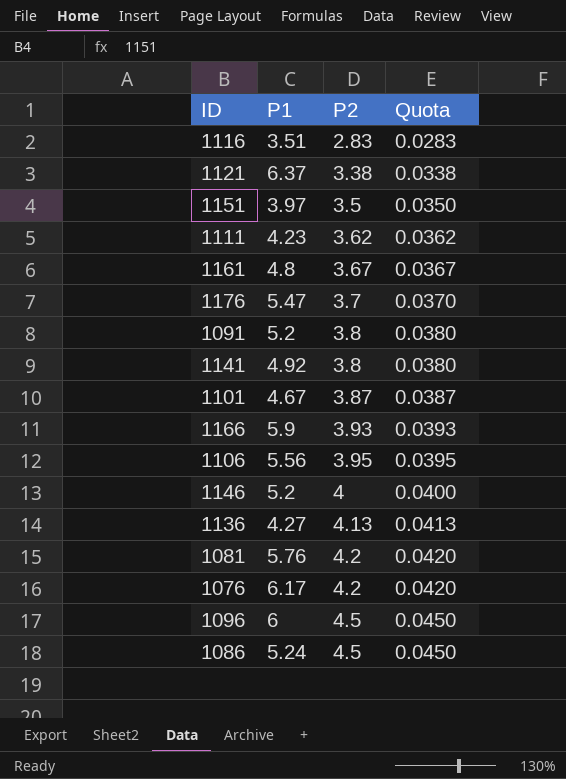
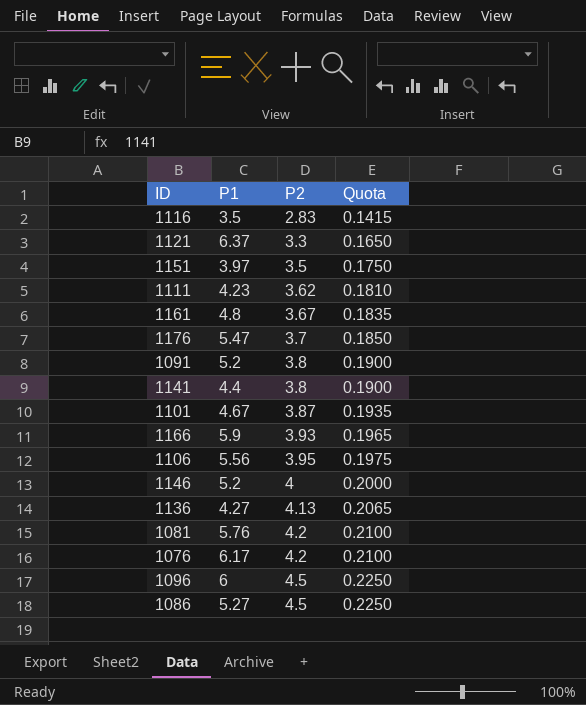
column Quota | formula: [P2] * 0.01 -> [P2] * 0.05
1116 | P1: 3.51 -> 3.5
1121 | P2: 3.38 -> 3.3
1141 | P1: 4.92 -> 4.4
1086 | P1: 5.24 -> 5.27

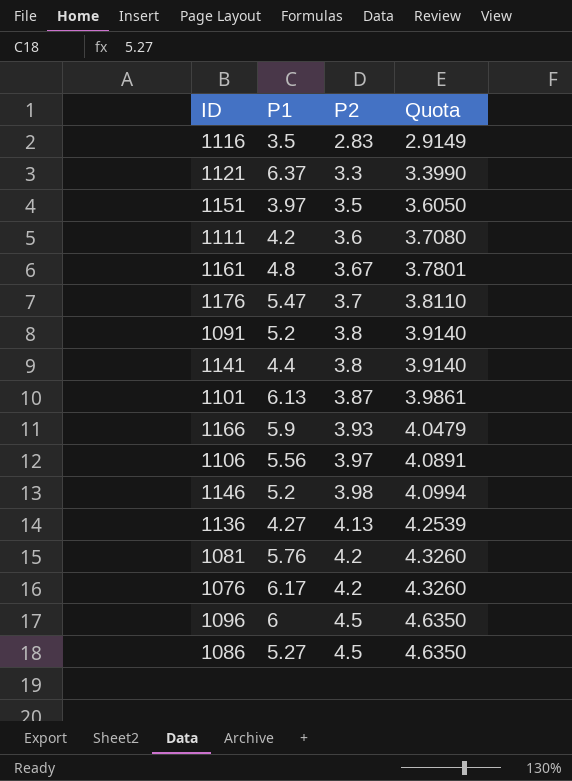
column Quota | formula: [P2] * 0.05 -> [P2] * 1.03
1111 | P1: 4.23 -> 4.2
1111 | P2: 3.62 -> 3.6
1101 | P1: 4.67 -> 6.13
1106 | P2: 3.95 -> 3.97
1146 | P2: 4 -> 3.98

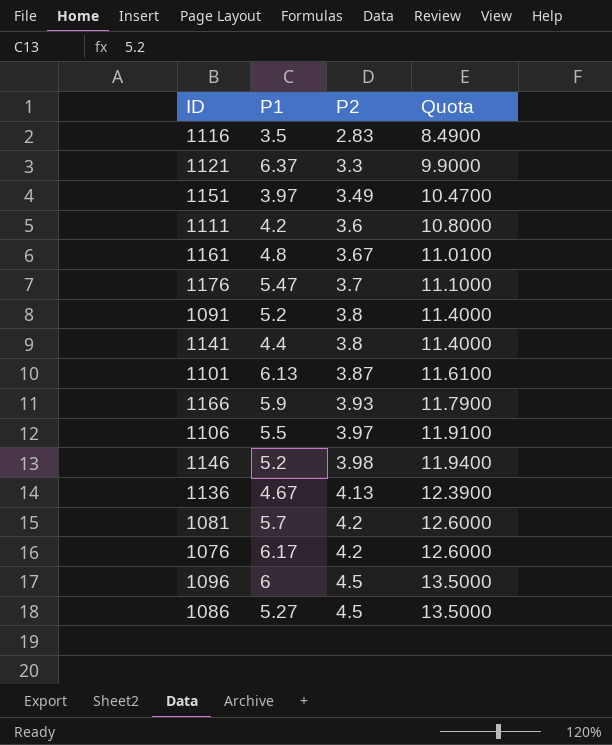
column Quota | formula: [P2] * 1.03 -> [P2] * 3
1151 | P2: 3.5 -> 3.49
1106 | P1: 5.56 -> 5.5
1136 | P1: 4.27 -> 4.67
1081 | P1: 5.76 -> 5.7

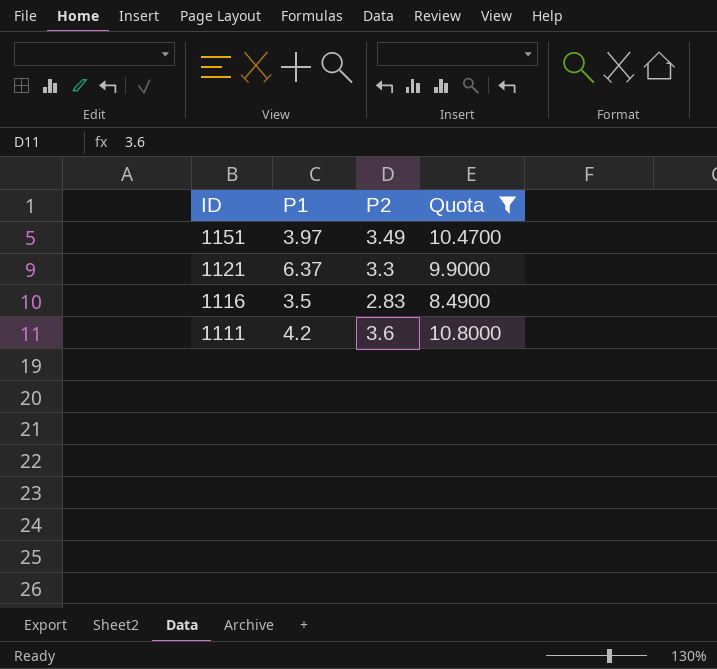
filter: none -> Quota <= 10.8000
row order: P2 ascending -> ID descending

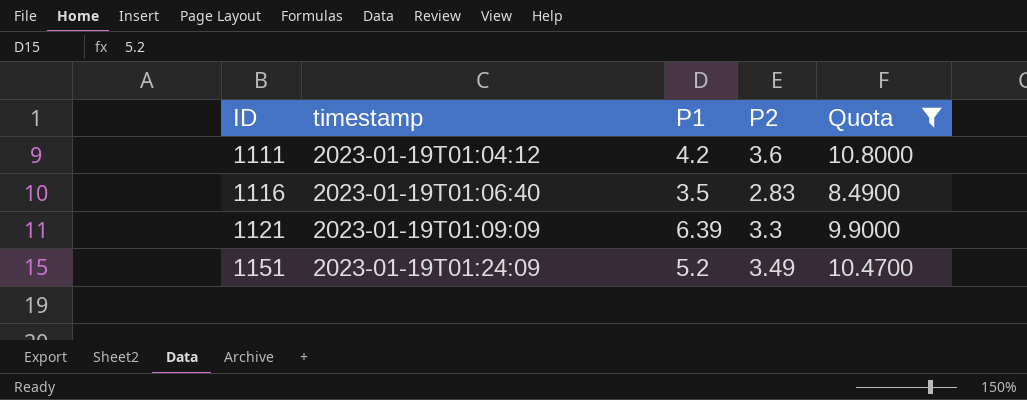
row order: ID descending -> ID ascending
column timestamp | position: none -> 2
1121 | P1: 6.37 -> 6.39
1151 | P1: 3.97 -> 5.2

